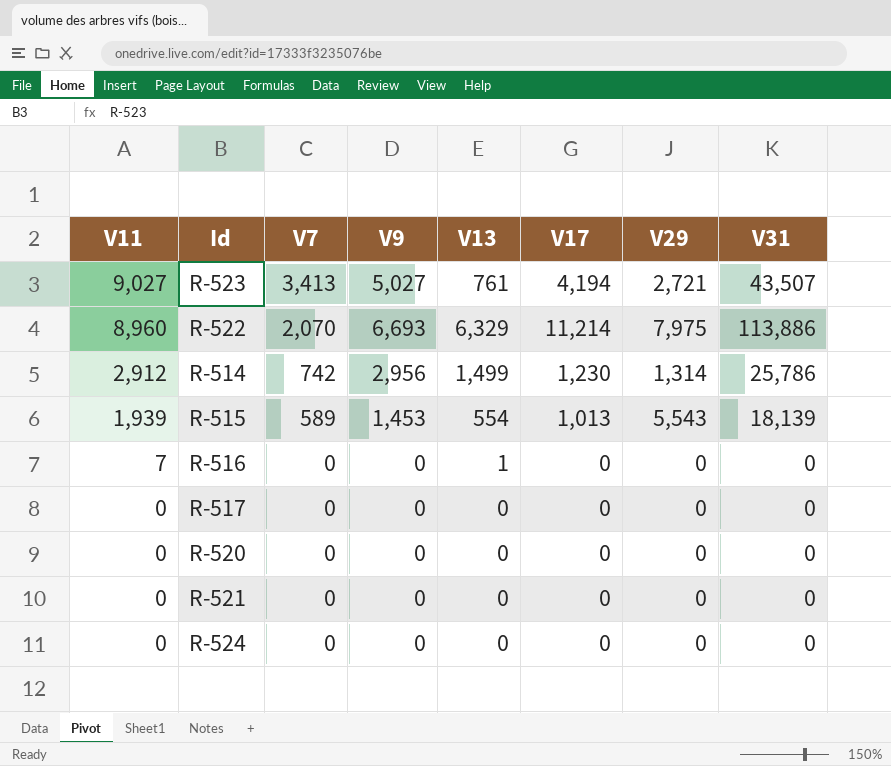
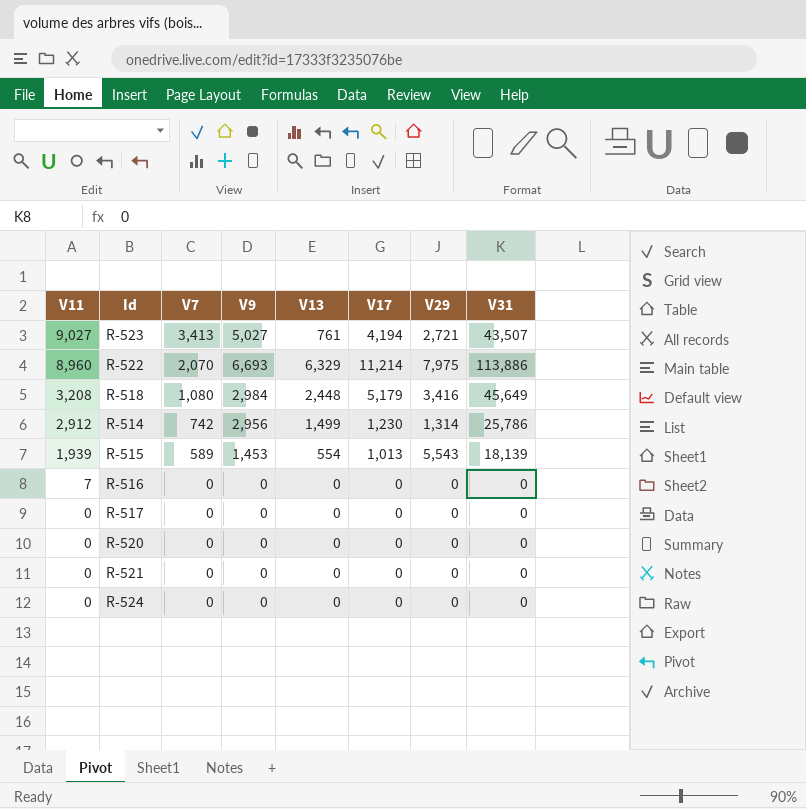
row R-518: none -> 3,208 | 1,080 | 2,984 | 2,448 | 5,179 | 3,416 | 45,649
R-516 | V13: 1 -> 0

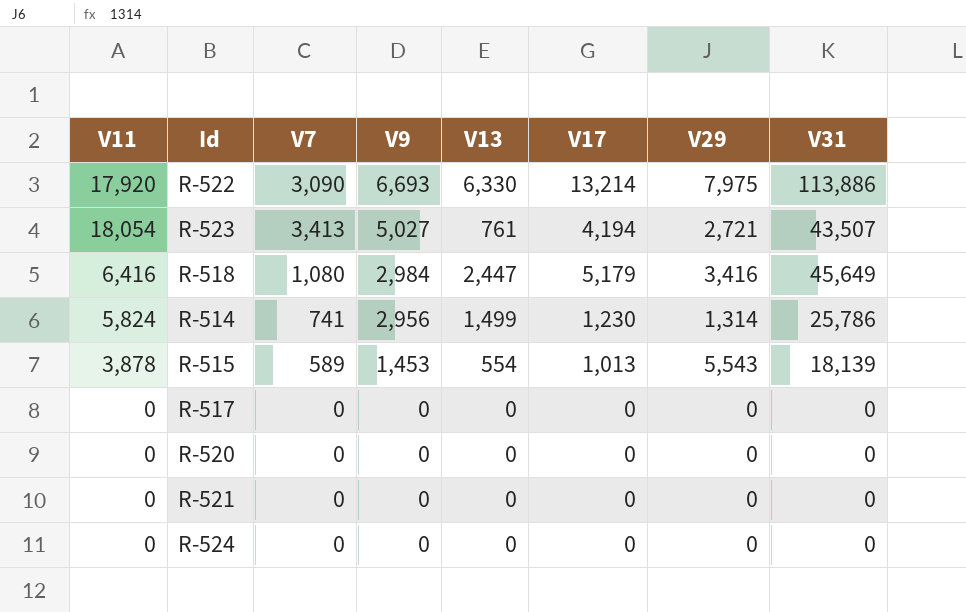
row order: V11 descending -> V9 descending
row R-516: 7 | 0 | 0 | 0 | 0 | 0 | 0 -> none
R-522 | V11: 8,960 -> 17,920
R-522 | V7: 2,070 -> 3,090
R-522 | V13: 6,329 -> 6,330
R-522 | V17: 11,214 -> 13,214
R-523 | V11: 9,027 -> 18,054
R-518 | V11: 3,208 -> 6,416
R-518 | V13: 2,448 -> 2,447
R-514 | V11: 2,912 -> 5,824
R-514 | V7: 742 -> 741
R-515 | V11: 1,939 -> 3,878

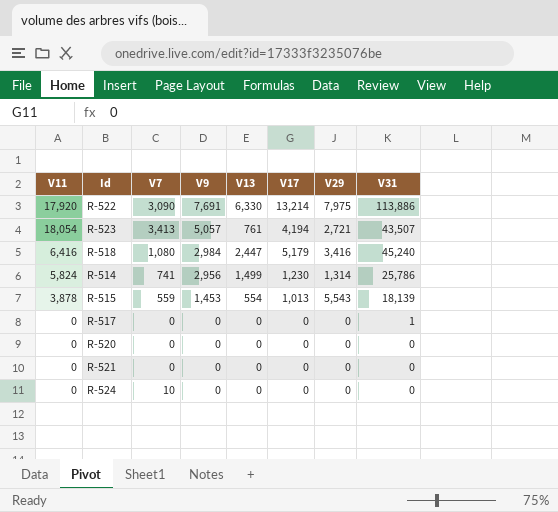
R-522 | V9: 6,693 -> 7,691
R-523 | V9: 5,027 -> 5,057
R-518 | V31: 45,649 -> 45,240
R-515 | V7: 589 -> 559
R-517 | V31: 0 -> 1
R-524 | V7: 0 -> 10

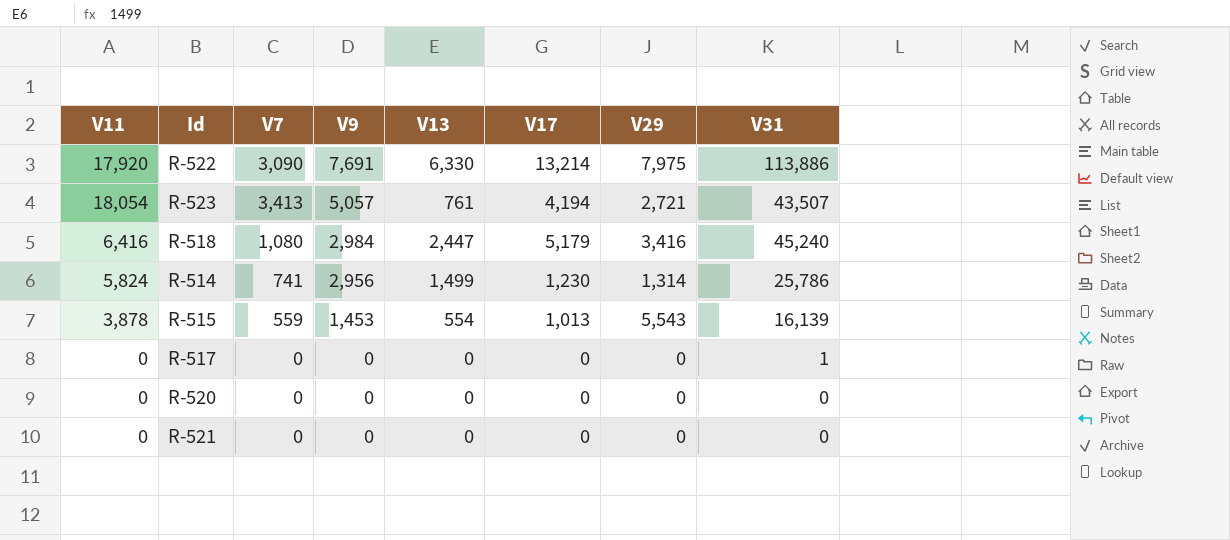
row R-524: 0 | 10 | 0 | 0 | 0 | 0 | 0 -> none
R-515 | V31: 18,139 -> 16,139

